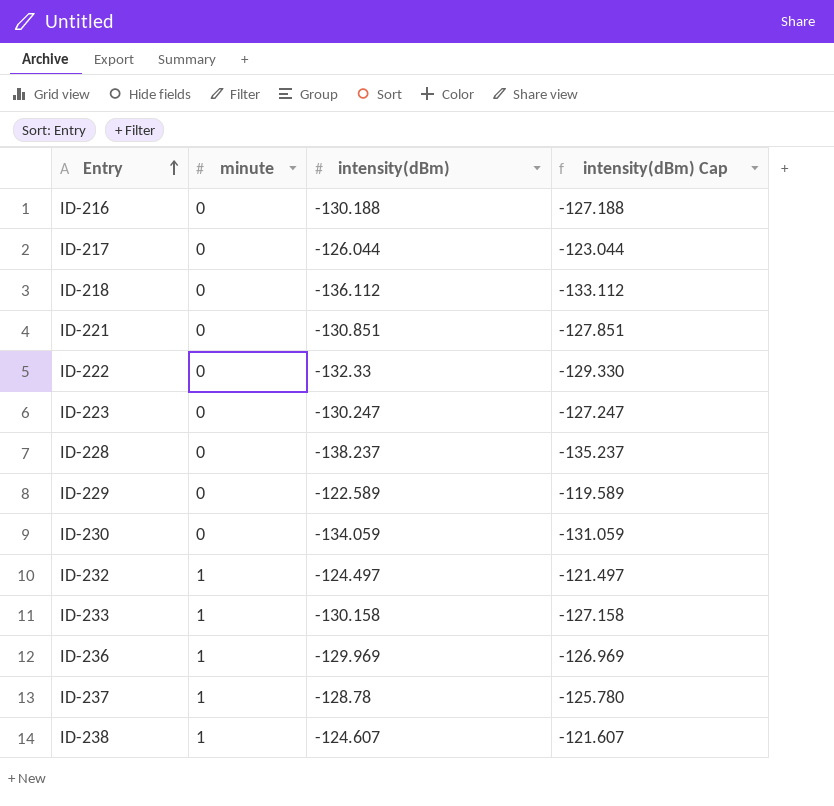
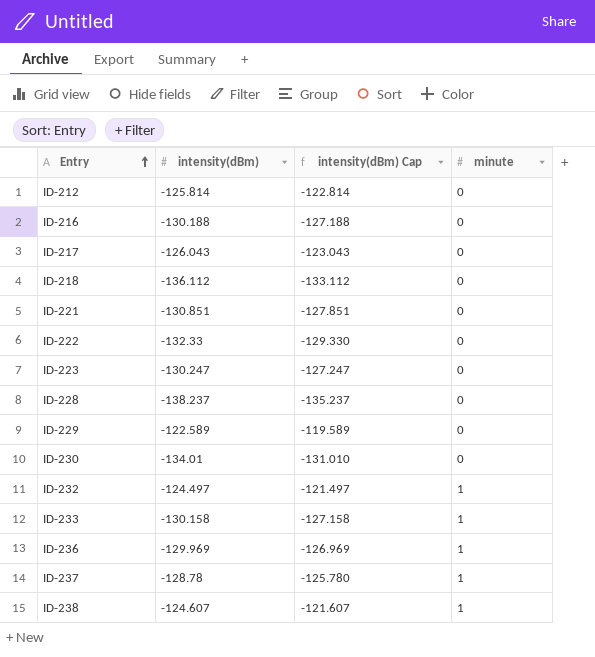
column minute | position: 2 -> 4
row ID-212: none -> -125.814 | -122.814 | 0
ID-217 | intensity(dBm): -126.044 -> -126.043
ID-217 | intensity(dBm) Cap: -123.044 -> -123.043
ID-230 | intensity(dBm): -134.059 -> -134.01
ID-230 | intensity(dBm) Cap: -131.059 -> -131.010

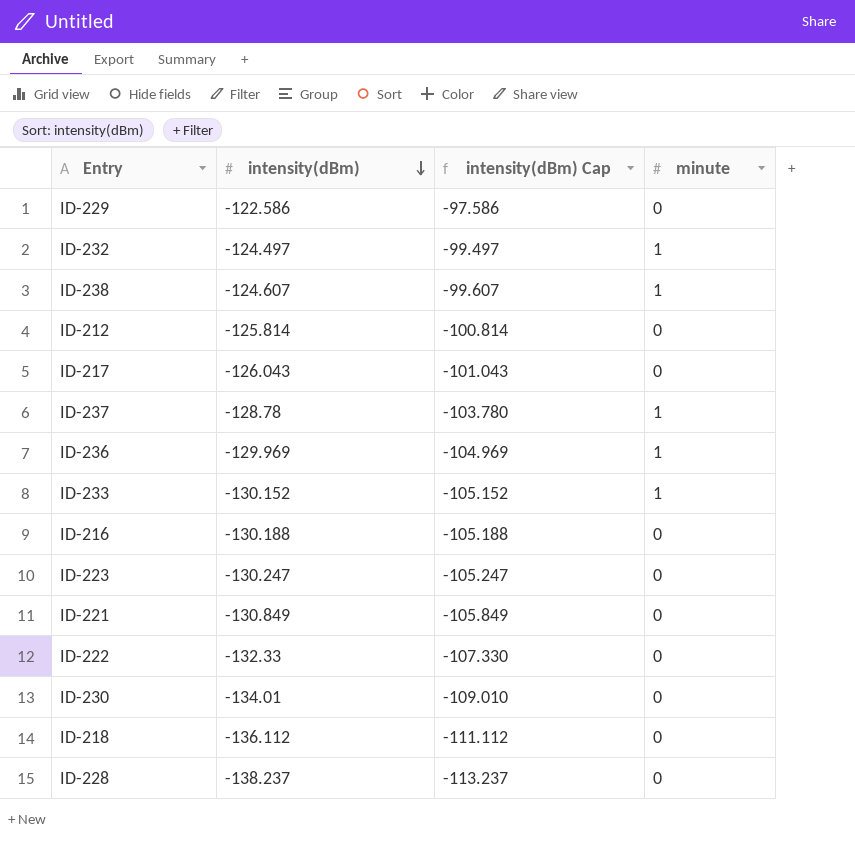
row order: Entry ascending -> intensity(dBm) descending
column intensity(dBm) Cap | formula: [intensity(dBm)] + 3 -> [intensity(dBm)] + 25
ID-229 | intensity(dBm): -122.589 -> -122.586
ID-233 | intensity(dBm): -130.158 -> -130.152
ID-221 | intensity(dBm): -130.851 -> -130.849

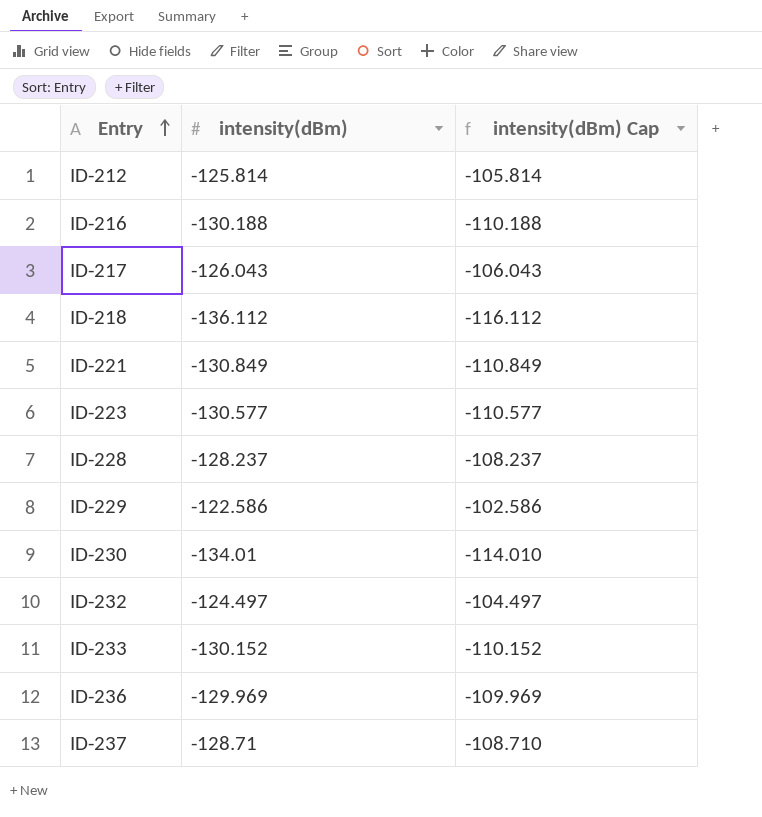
row order: intensity(dBm) descending -> Entry ascending
column minute | position: 4 -> none
column intensity(dBm) Cap | formula: [intensity(dBm)] + 25 -> [intensity(dBm)] + 20
row ID-238: -124.607 | -99.607 | 1 -> none
row ID-222: -132.33 | -107.330 | 0 -> none
ID-223 | intensity(dBm): -130.247 -> -130.577
ID-228 | intensity(dBm): -138.237 -> -128.237
ID-237 | intensity(dBm): -128.78 -> -128.71

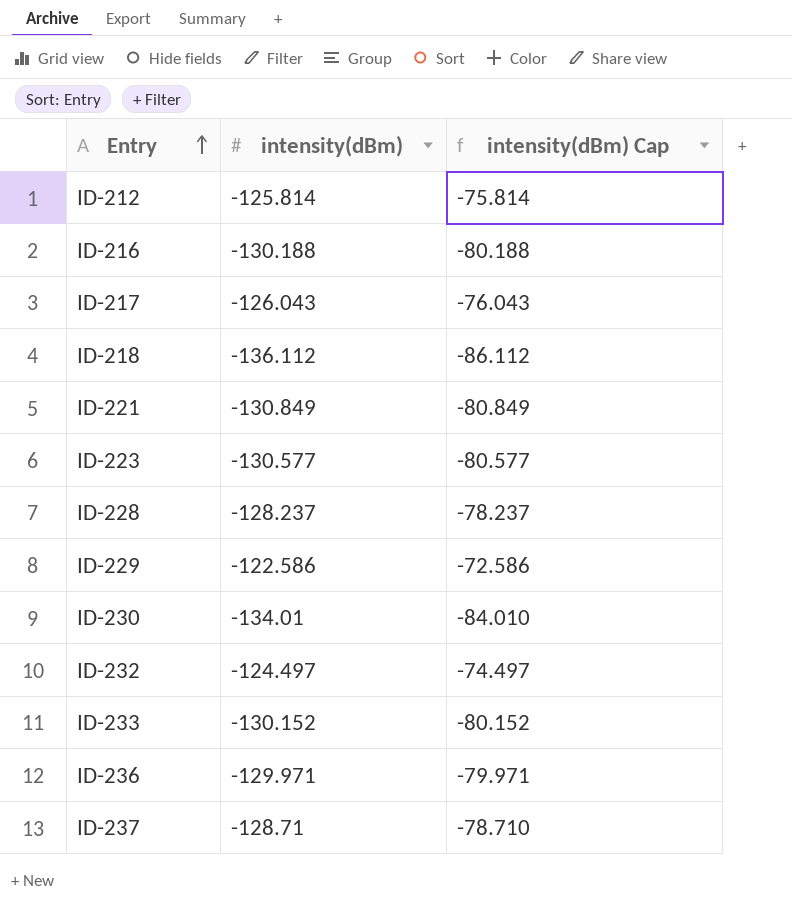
column intensity(dBm) Cap | formula: [intensity(dBm)] + 20 -> [intensity(dBm)] + 50
ID-236 | intensity(dBm): -129.969 -> -129.971

